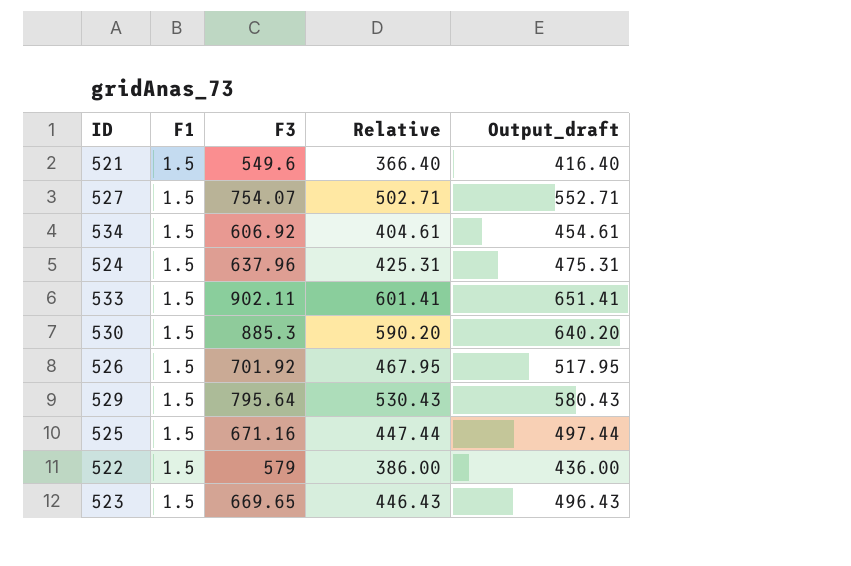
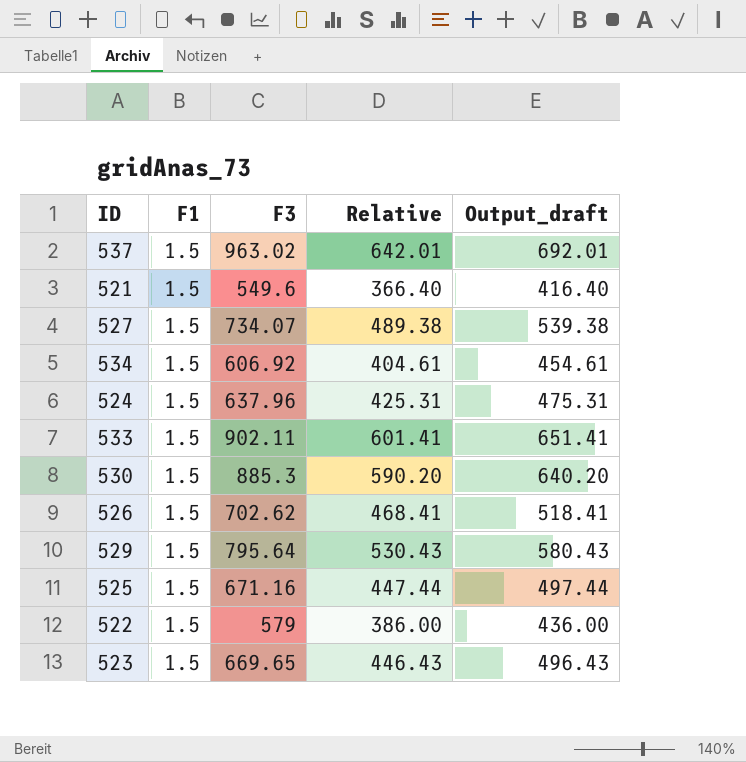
row 537: none -> 1.5 | 963.02 | 642.01 | 692.01
527 | F3: 754.07 -> 734.07
527 | Relative: 502.71 -> 489.38
527 | Output_draft: 552.71 -> 539.38
526 | F3: 701.92 -> 702.62
526 | Relative: 467.95 -> 468.41
526 | Output_draft: 517.95 -> 518.41

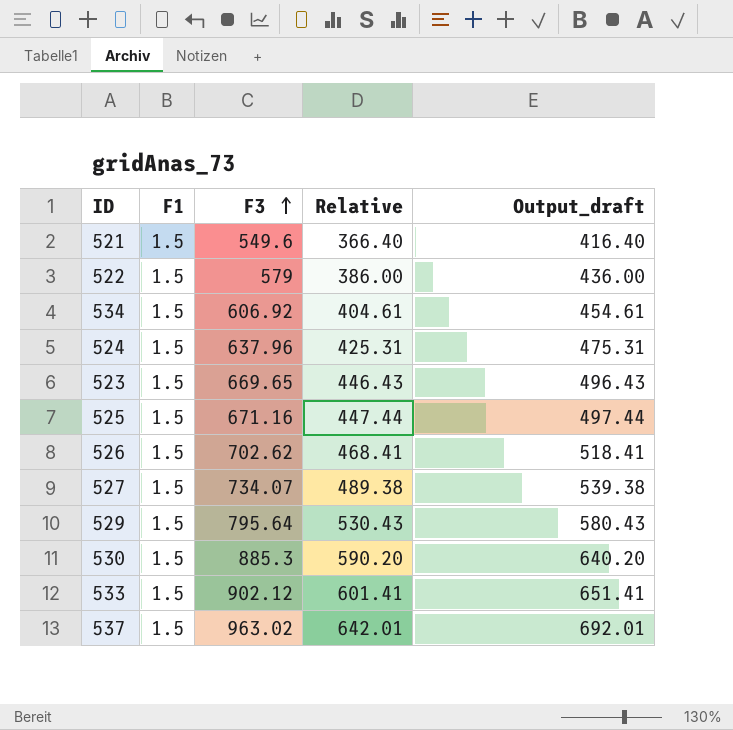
row order: none -> F3 ascending
533 | F3: 902.11 -> 902.12

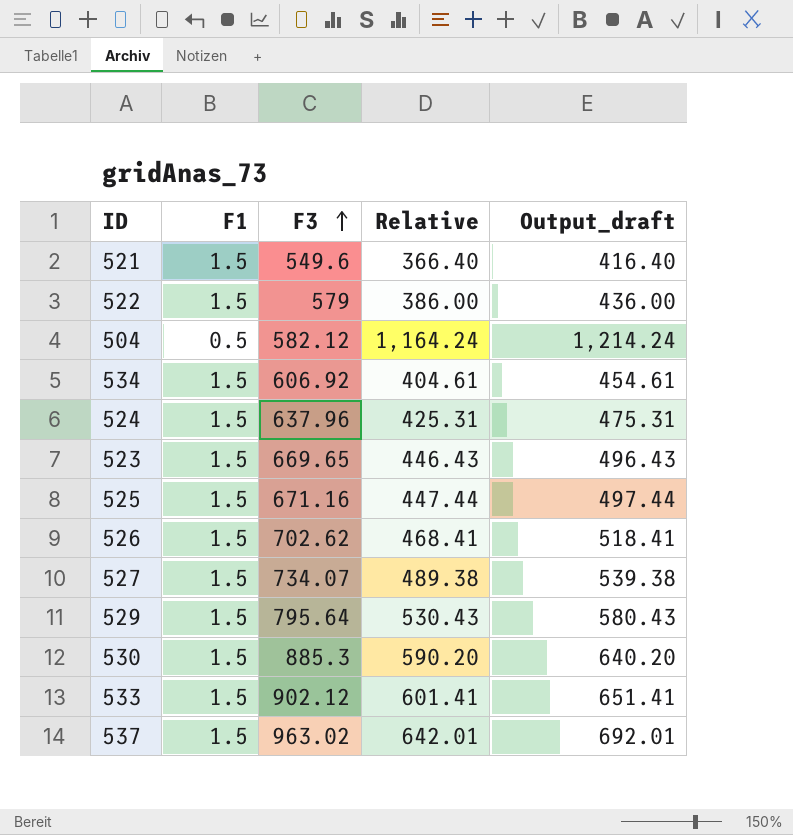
row 504: none -> 0.5 | 582.12 | 1,164.24 | 1,214.24

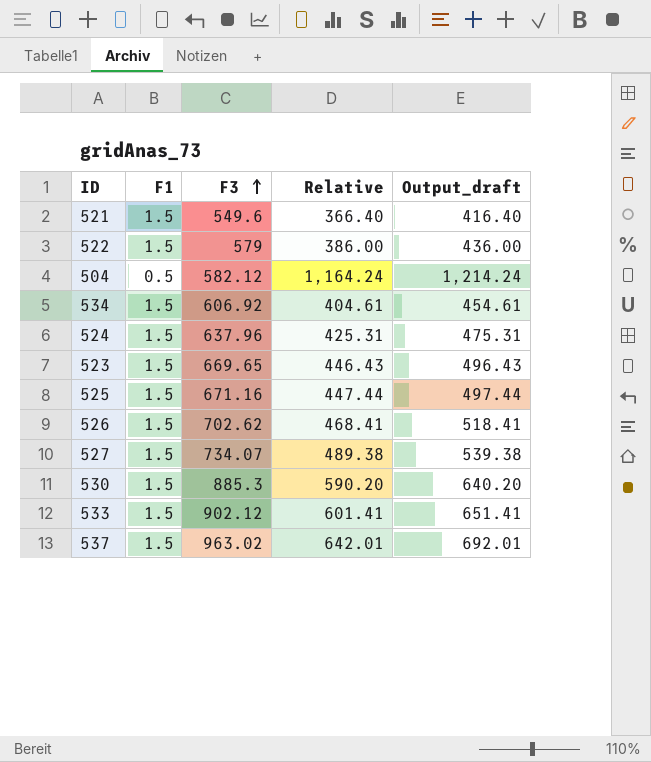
row 529: 1.5 | 795.64 | 530.43 | 580.43 -> none

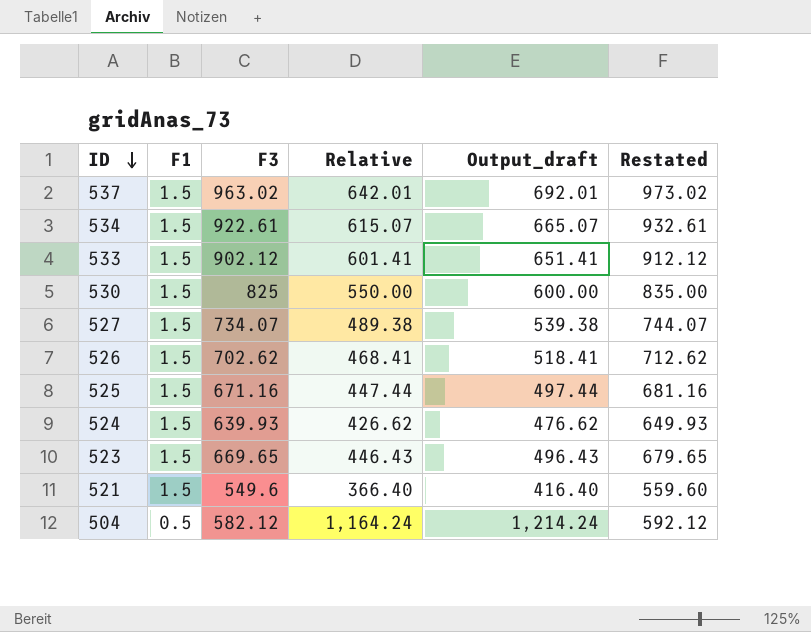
row order: F3 ascending -> ID descending
column Restated | formula: none -> [F3] + 10
row 522: 1.5 | 579 | 386.00 | 436.00 -> none
534 | F3: 606.92 -> 922.61
534 | Relative: 404.61 -> 615.07
534 | Output_draft: 454.61 -> 665.07
530 | F3: 885.3 -> 825
530 | Relative: 590.20 -> 550.00
530 | Output_draft: 640.20 -> 600.00
524 | F3: 637.96 -> 639.93
524 | Relative: 425.31 -> 426.62
524 | Output_draft: 475.31 -> 476.62

